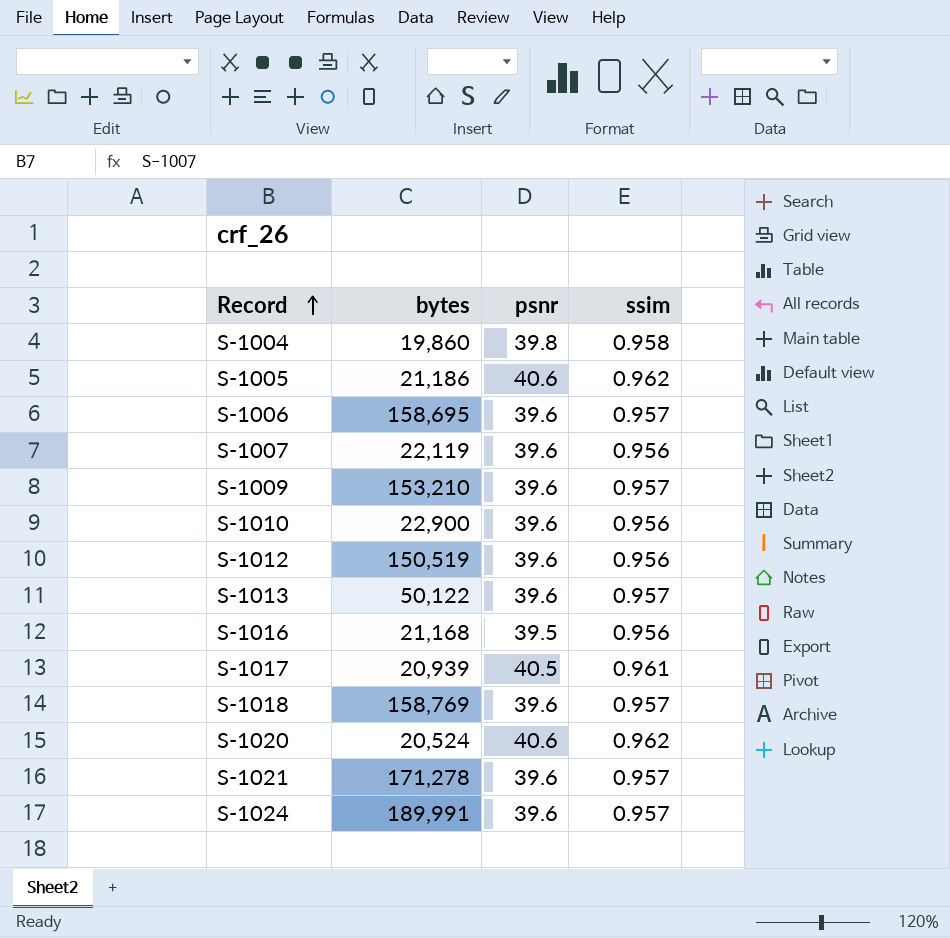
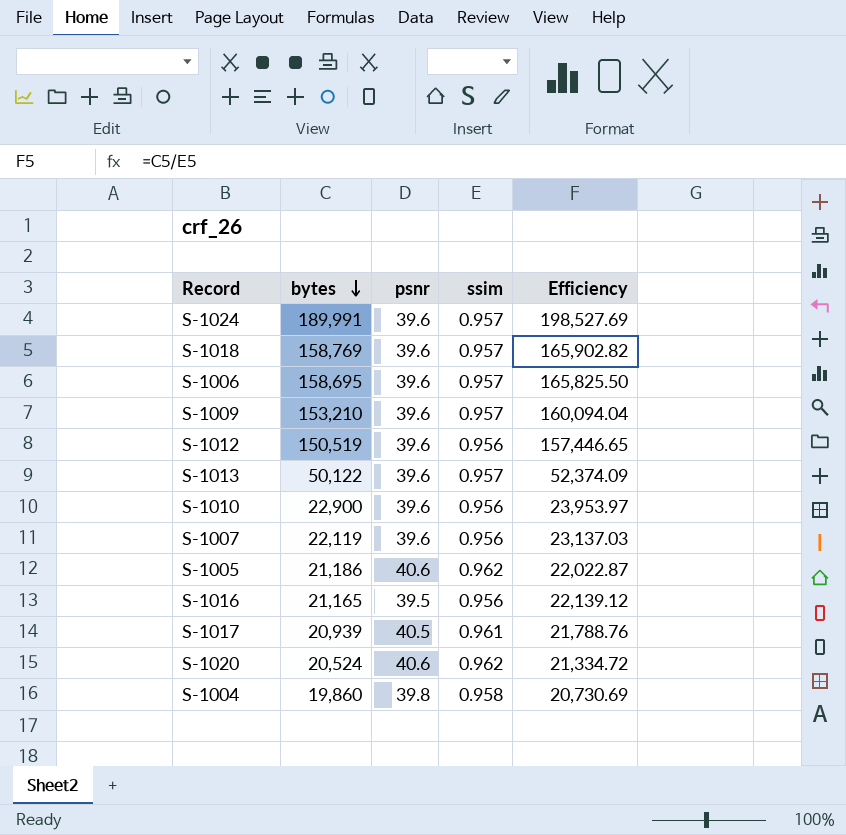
row order: Record ascending -> bytes descending
column Efficiency | formula: none -> [bytes] / [ssim]
row S-1021: 171,278 | 39.6 | 0.957 -> none
S-1016 | bytes: 21,168 -> 21,165

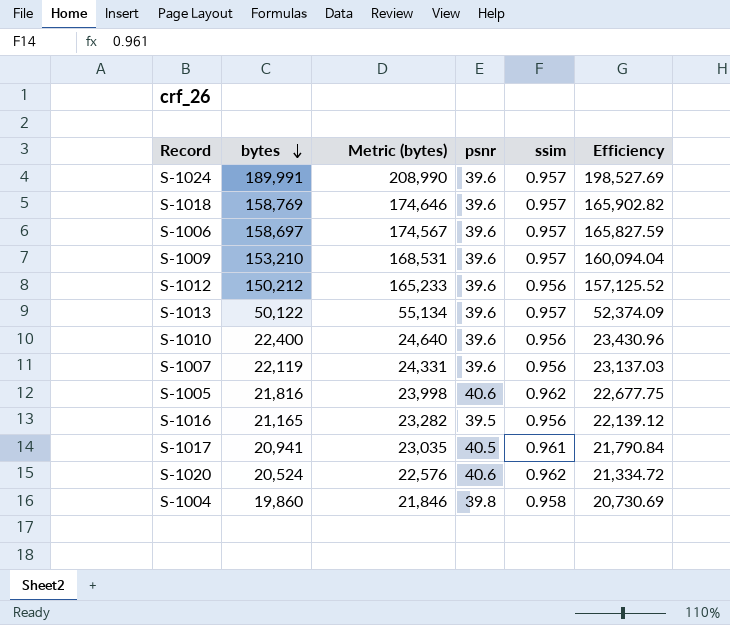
column Metric (bytes) | formula: none -> [bytes] * 1.1
S-1006 | bytes: 158,695 -> 158,697
S-1006 | Efficiency: 165,825.50 -> 165,827.59
S-1012 | bytes: 150,519 -> 150,212
S-1012 | Efficiency: 157,446.65 -> 157,125.52
S-1010 | bytes: 22,900 -> 22,400
S-1010 | Efficiency: 23,953.97 -> 23,430.96
S-1005 | bytes: 21,186 -> 21,816
S-1005 | Efficiency: 22,022.87 -> 22,677.75
S-1017 | bytes: 20,939 -> 20,941
S-1017 | Efficiency: 21,788.76 -> 21,790.84

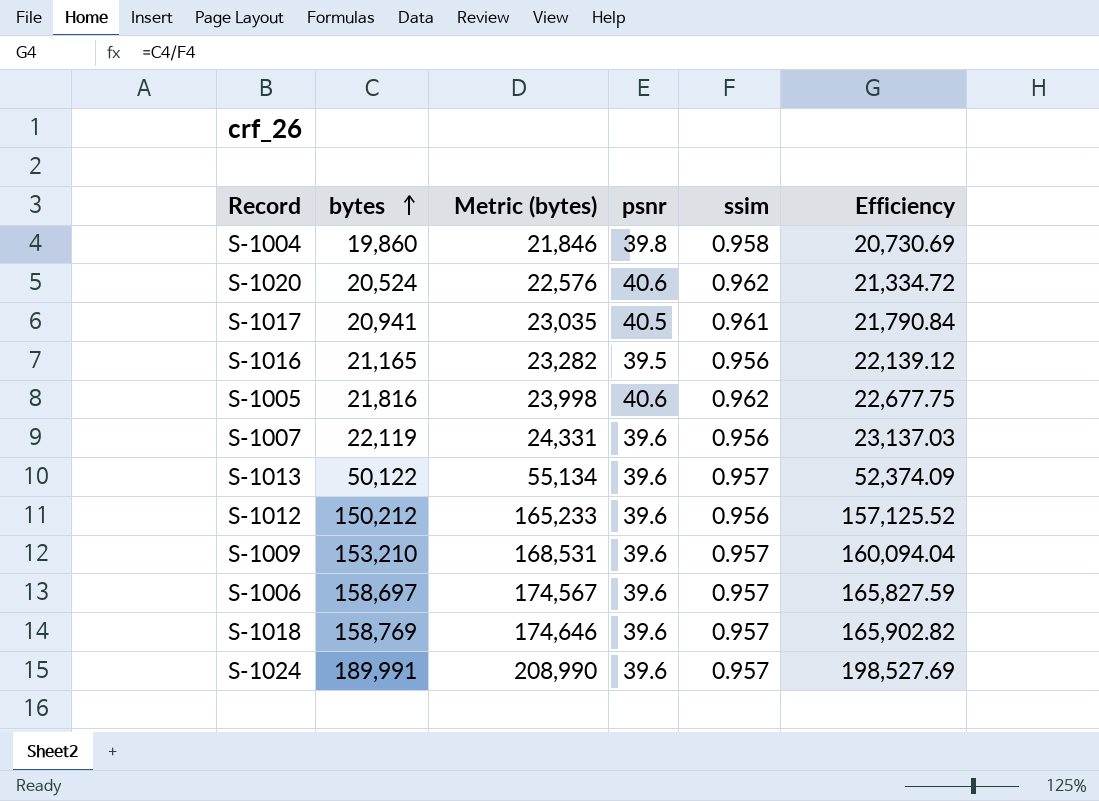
row order: bytes descending -> bytes ascending
row S-1010: 22,400 | 24,640 | 39.6 | 0.956 | 23,430.96 -> none

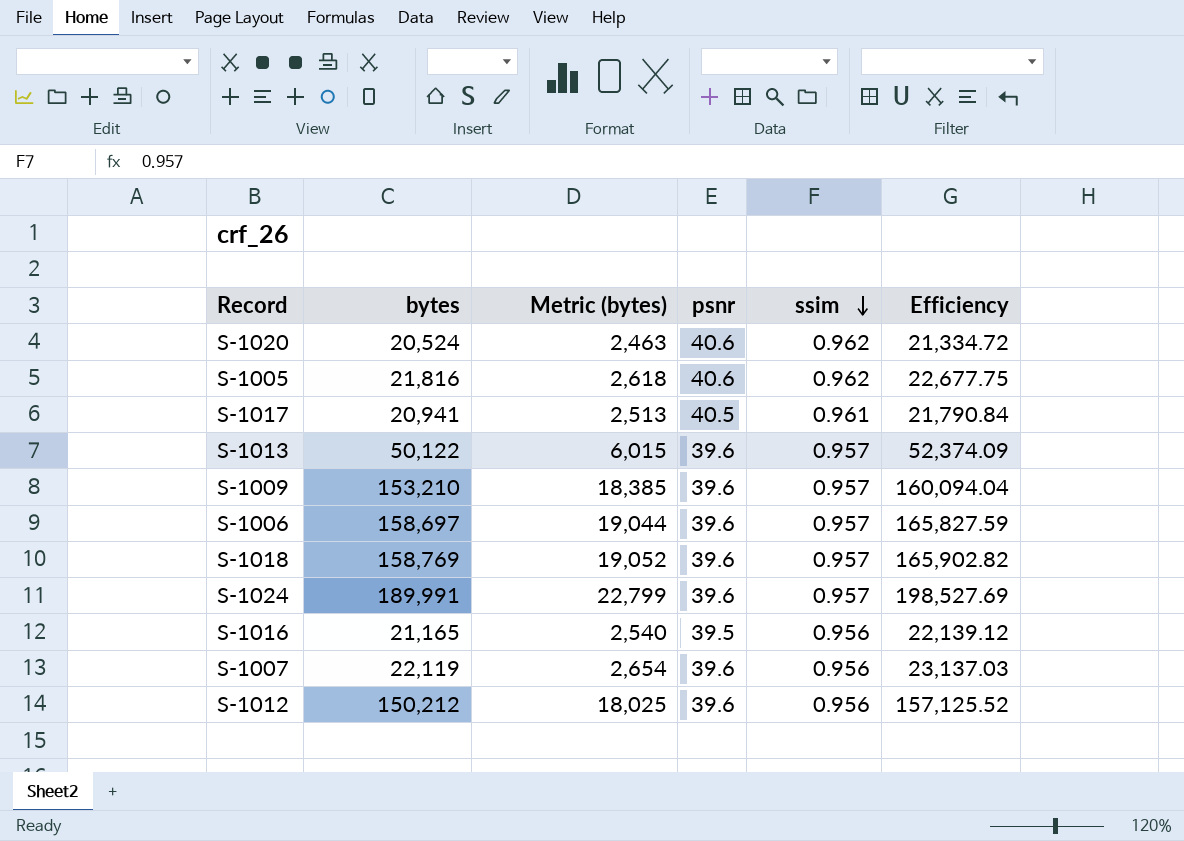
row order: bytes ascending -> ssim descending
column Metric (bytes) | formula: [bytes] * 1.1 -> [bytes] * 0.12
row S-1004: 19,860 | 21,846 | 39.8 | 0.958 | 20,730.69 -> none

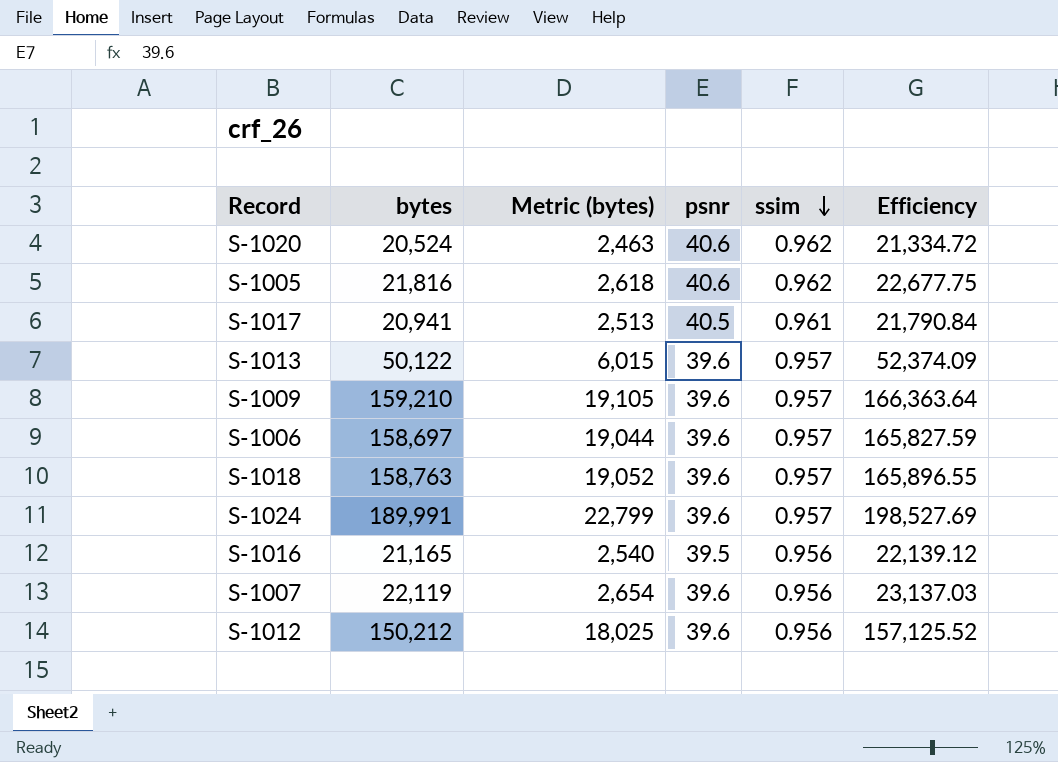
S-1009 | bytes: 153,210 -> 159,210
S-1009 | Metric (bytes): 18,385 -> 19,105
S-1009 | Efficiency: 160,094.04 -> 166,363.64
S-1018 | bytes: 158,769 -> 158,763
S-1018 | Efficiency: 165,902.82 -> 165,896.55

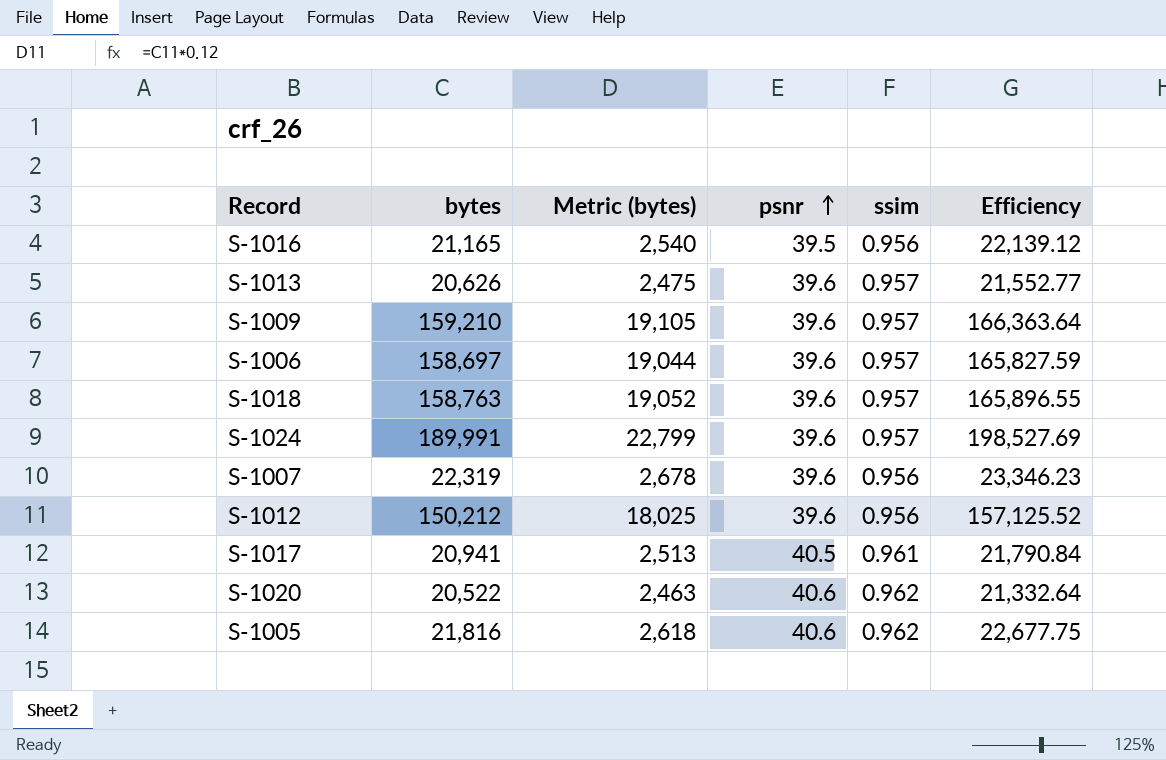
row order: ssim descending -> psnr ascending
S-1013 | bytes: 50,122 -> 20,626
S-1013 | Metric (bytes): 6,015 -> 2,475
S-1013 | Efficiency: 52,374.09 -> 21,552.77
S-1007 | bytes: 22,119 -> 22,319
S-1007 | Metric (bytes): 2,654 -> 2,678
S-1007 | Efficiency: 23,137.03 -> 23,346.23
S-1020 | bytes: 20,524 -> 20,522
S-1020 | Efficiency: 21,334.72 -> 21,332.64

